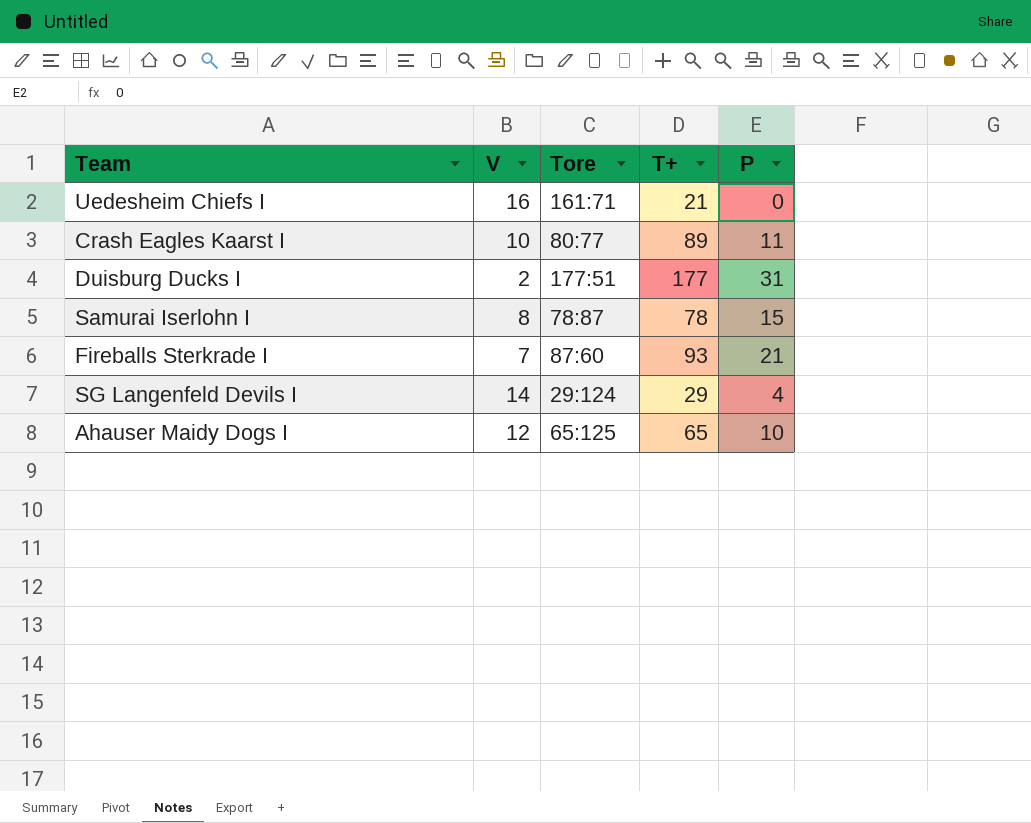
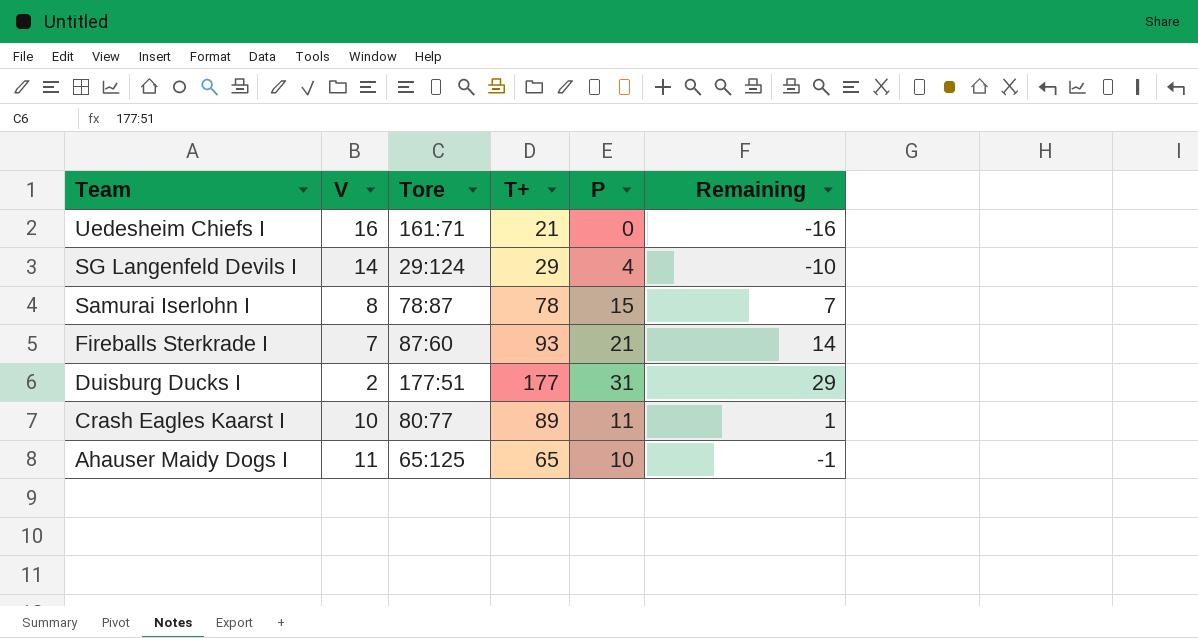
row order: none -> Team descending
column Remaining | formula: none -> [P] - [V]
Ahauser Maidy Dogs I | V: 12 -> 11

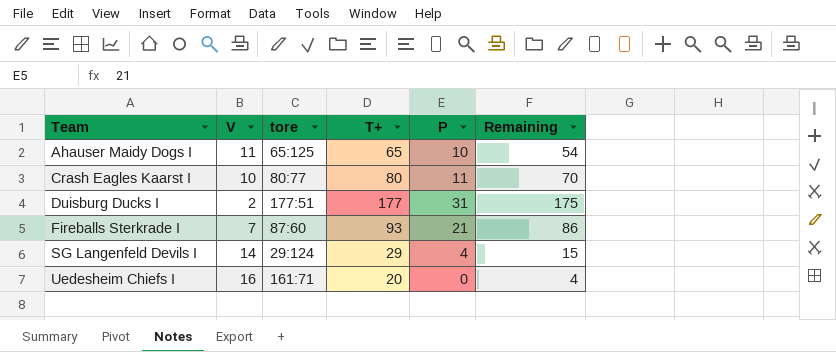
row order: Team descending -> Team ascending
column name: Tore -> tore
column Remaining | formula: [P] - [V] -> [T+] - [V]
row Samurai Iserlohn I: 8 | 78:87 | 78 | 15 | 7 -> none
Crash Eagles Kaarst I | T+: 89 -> 80
Uedesheim Chiefs I | T+: 21 -> 20

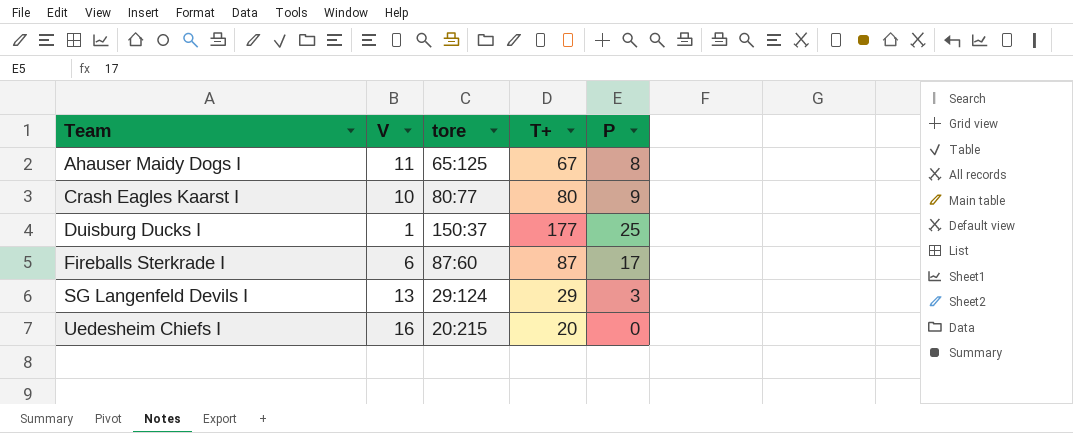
column Remaining | formula: [T+] - [V] -> none
Ahauser Maidy Dogs I | T+: 65 -> 67
Ahauser Maidy Dogs I | P: 10 -> 8
Crash Eagles Kaarst I | P: 11 -> 9
Duisburg Ducks I | V: 2 -> 1
Duisburg Ducks I | tore: 177:51 -> 150:37
Duisburg Ducks I | P: 31 -> 25
Fireballs Sterkrade I | V: 7 -> 6
Fireballs Sterkrade I | T+: 93 -> 87
Fireballs Sterkrade I | P: 21 -> 17
SG Langenfeld Devils I | V: 14 -> 13
SG Langenfeld Devils I | P: 4 -> 3
Uedesheim Chiefs I | tore: 161:71 -> 20:215

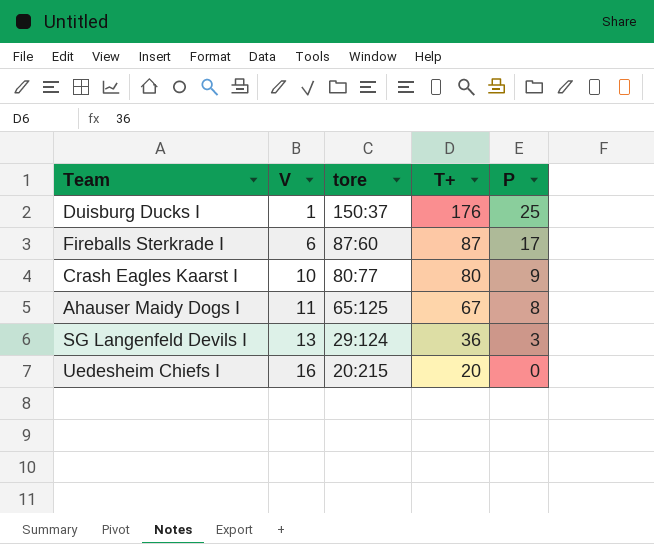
row order: Team ascending -> V ascending
Duisburg Ducks I | T+: 177 -> 176
SG Langenfeld Devils I | T+: 29 -> 36

